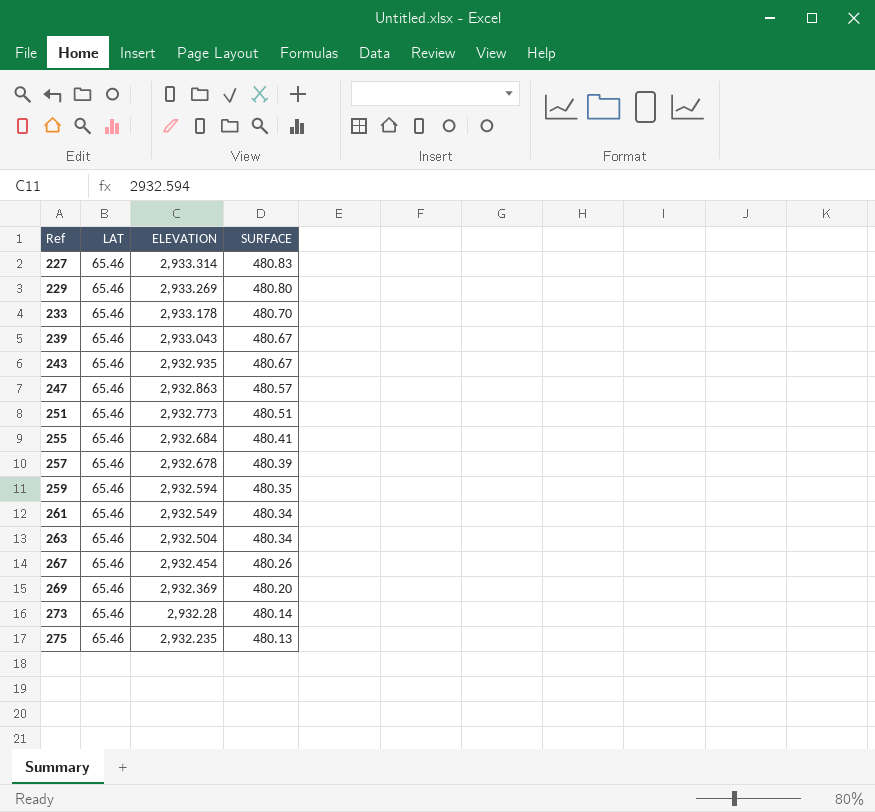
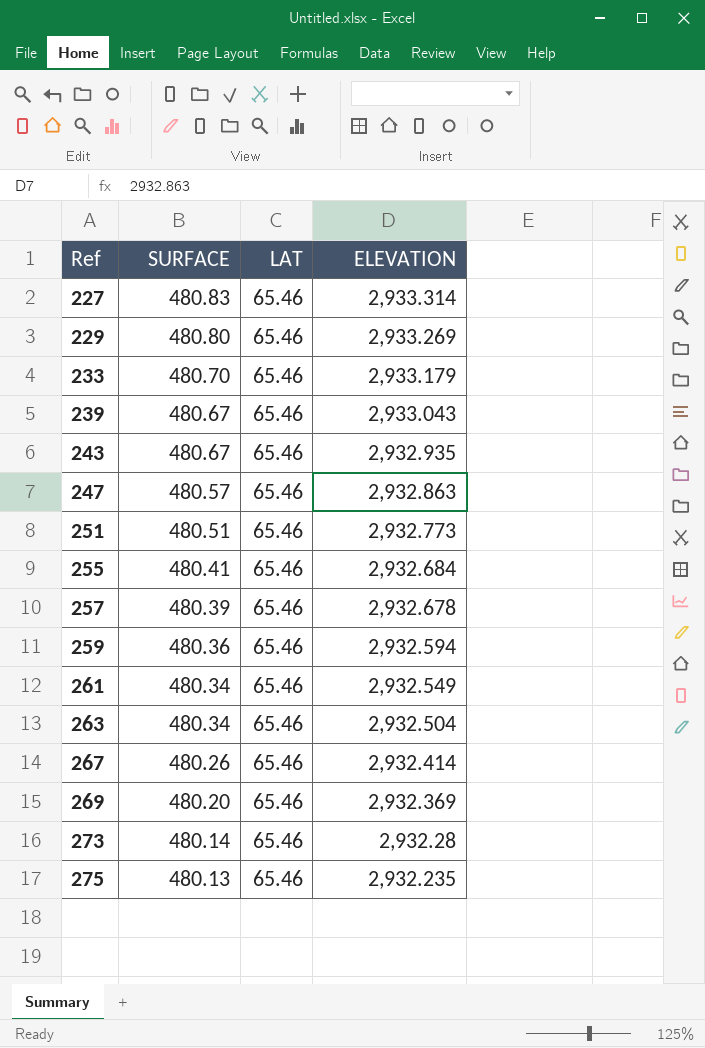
column SURFACE | position: 4 -> 2
233 | ELEVATION: 2,933.178 -> 2,933.179
259 | SURFACE: 480.35 -> 480.36
267 | ELEVATION: 2,932.454 -> 2,932.414

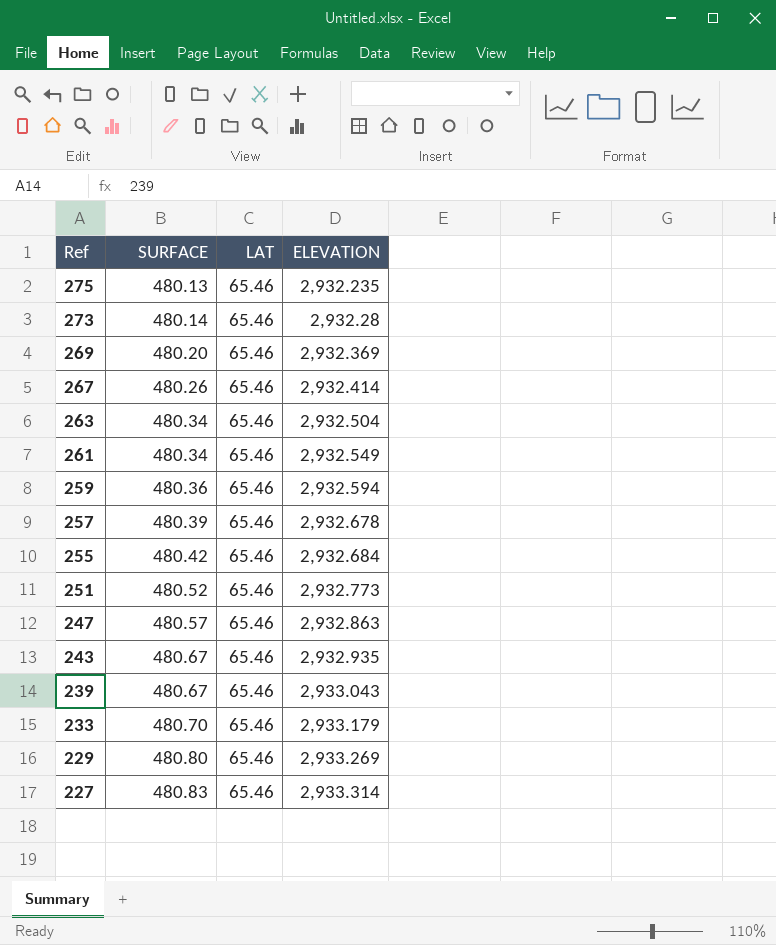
row order: Ref ascending -> Ref descending
255 | SURFACE: 480.41 -> 480.42
251 | SURFACE: 480.51 -> 480.52

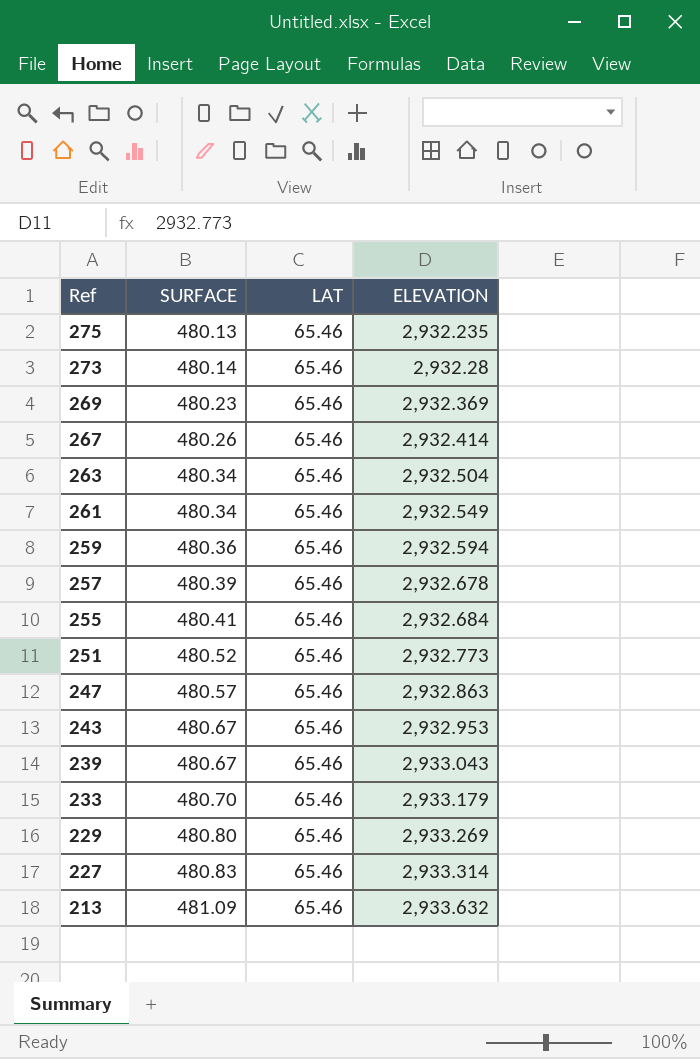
269 | SURFACE: 480.20 -> 480.23
255 | SURFACE: 480.42 -> 480.41
243 | ELEVATION: 2,932.935 -> 2,932.953
row 213: none -> 481.09 | 65.46 | 2,933.632

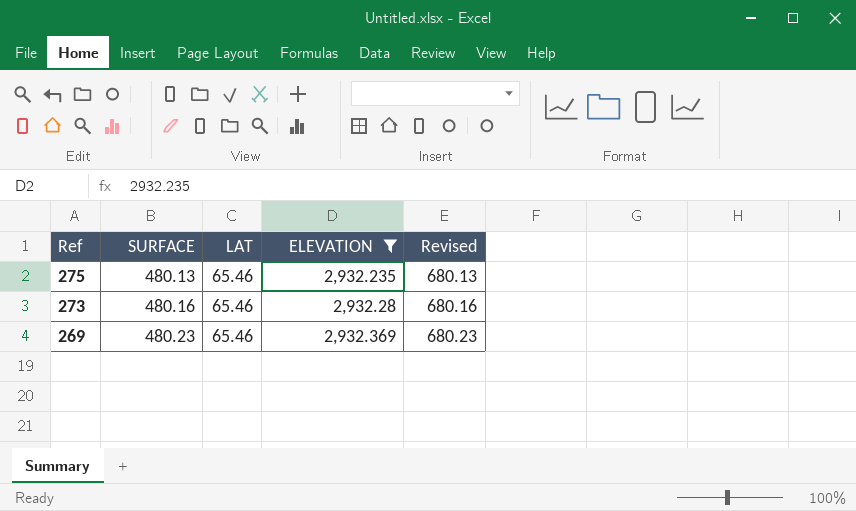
filter: none -> ELEVATION <= 2,932.369
column Revised | formula: none -> [SURFACE] + 200
273 | SURFACE: 480.14 -> 480.16

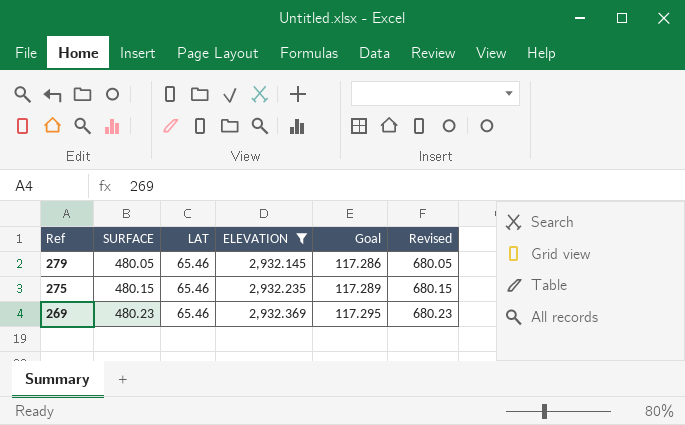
column Goal | formula: none -> [ELEVATION] * 0.04
row 273: 480.16 | 65.46 | 2,932.28 | 680.16 -> none
row 279: none -> 480.05 | 65.46 | 2,932.145 | 117.286 | 680.05
275 | SURFACE: 480.13 -> 480.15
275 | Revised: 680.13 -> 680.15

